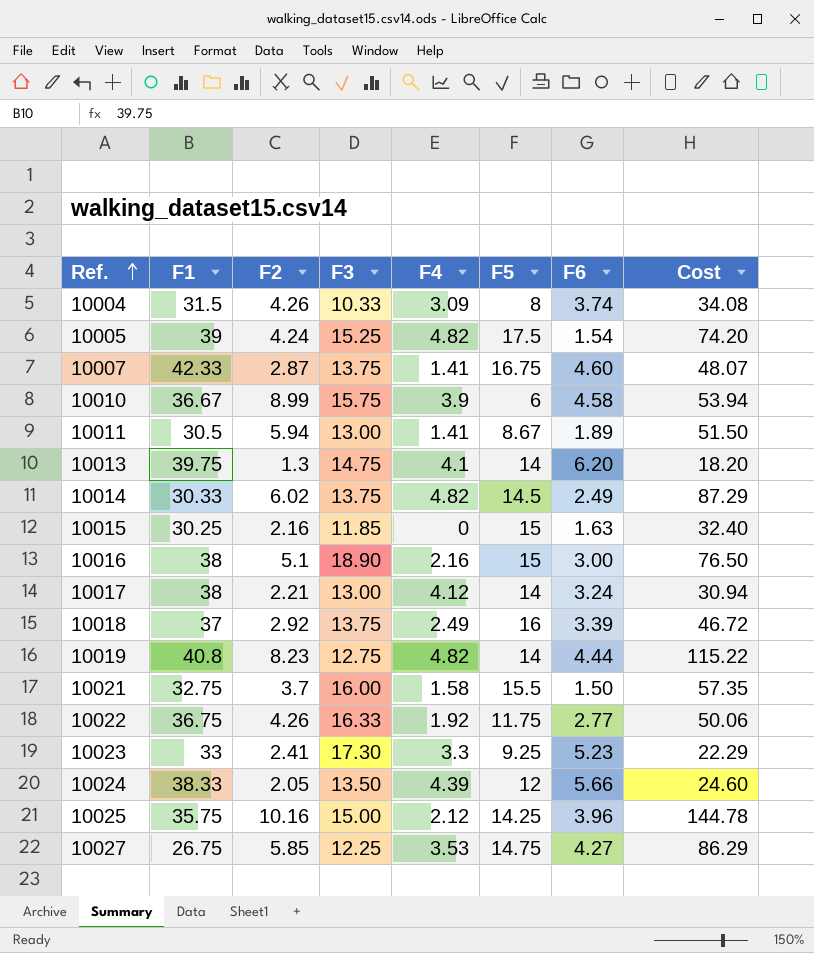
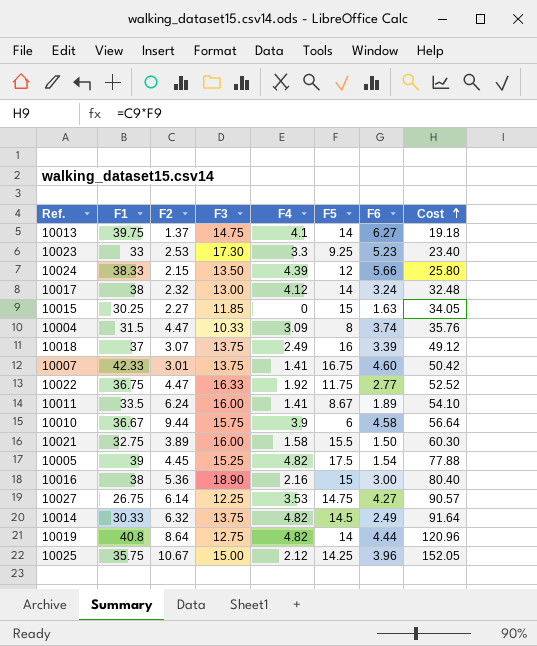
row order: Ref. ascending -> Cost ascending
10013 | F2: 1.3 -> 1.37
10013 | F6: 6.20 -> 6.27
10013 | Cost: 18.20 -> 19.18
10023 | F2: 2.41 -> 2.53
10023 | Cost: 22.29 -> 23.40
10024 | F2: 2.05 -> 2.15
10024 | Cost: 24.60 -> 25.80
10017 | F2: 2.21 -> 2.32
10017 | Cost: 30.94 -> 32.48
10015 | F2: 2.16 -> 2.27
10015 | Cost: 32.40 -> 34.05
10004 | F2: 4.26 -> 4.47
10004 | Cost: 34.08 -> 35.76
10018 | F2: 2.92 -> 3.07
10018 | Cost: 46.72 -> 49.12
10007 | F2: 2.87 -> 3.01
10007 | Cost: 48.07 -> 50.42
10022 | F2: 4.26 -> 4.47
10022 | Cost: 50.06 -> 52.52
10011 | F1: 30.5 -> 33.5
10011 | F2: 5.94 -> 6.24
10011 | F3: 13.00 -> 16.00
10011 | Cost: 51.50 -> 54.10
10010 | F2: 8.99 -> 9.44
10010 | Cost: 53.94 -> 56.64
10021 | F2: 3.7 -> 3.89
10021 | Cost: 57.35 -> 60.30
10005 | F2: 4.24 -> 4.45
10005 | Cost: 74.20 -> 77.88
10016 | F2: 5.1 -> 5.36
10016 | Cost: 76.50 -> 80.40
10027 | F2: 5.85 -> 6.14
10027 | Cost: 86.29 -> 90.57
10014 | F2: 6.02 -> 6.32
10014 | Cost: 87.29 -> 91.64
10019 | F2: 8.23 -> 8.64
10019 | Cost: 115.22 -> 120.96
10025 | F2: 10.16 -> 10.67
10025 | Cost: 144.78 -> 152.05

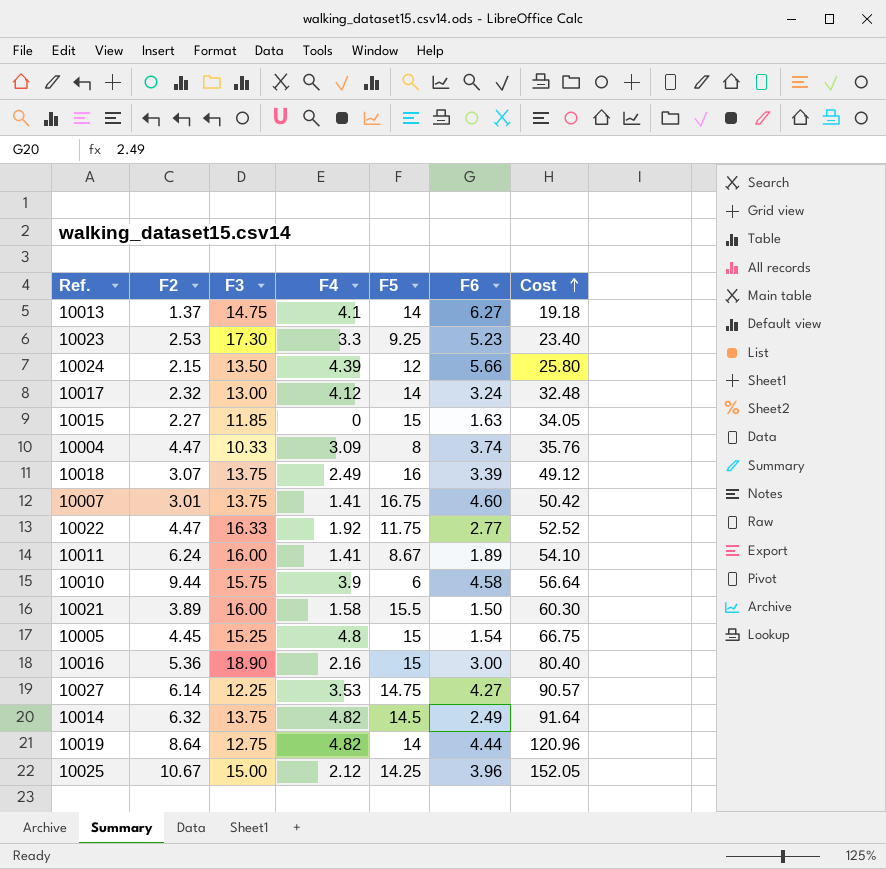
column F1 | position: 2 -> none
10005 | F4: 4.82 -> 4.8
10005 | F5: 17.5 -> 15
10005 | Cost: 77.88 -> 66.75

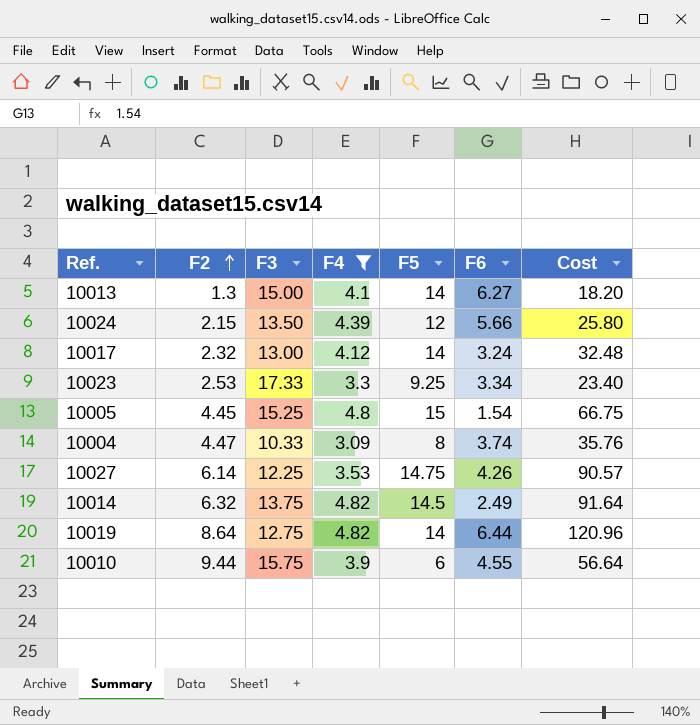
filter: none -> F4 >= 3.09
row order: Cost ascending -> F2 ascending
10013 | F2: 1.37 -> 1.3
10013 | F3: 14.75 -> 15.00
10013 | Cost: 19.18 -> 18.20
10023 | F3: 17.30 -> 17.33
10023 | F6: 5.23 -> 3.34
10027 | F6: 4.27 -> 4.26
10019 | F6: 4.44 -> 6.44
10010 | F6: 4.58 -> 4.55

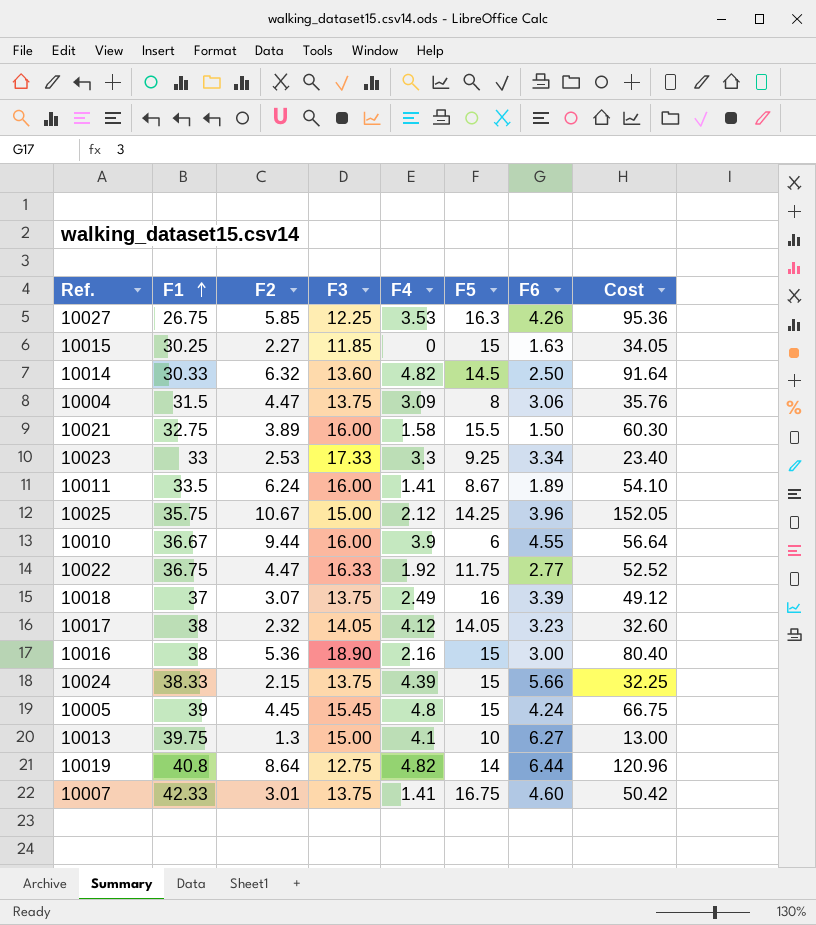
filter: F4 >= 3.09 -> none
row order: F2 ascending -> F1 ascending
column F1 | position: none -> 2
10027 | F2: 6.14 -> 5.85
10027 | F5: 14.75 -> 16.3
10027 | Cost: 90.57 -> 95.36
10014 | F3: 13.75 -> 13.60
10014 | F6: 2.49 -> 2.50
10004 | F3: 10.33 -> 13.75
10004 | F6: 3.74 -> 3.06
10010 | F3: 15.75 -> 16.00
10017 | F3: 13.00 -> 14.05
10017 | F5: 14 -> 14.05
10017 | F6: 3.24 -> 3.23
10017 | Cost: 32.48 -> 32.60
10024 | F3: 13.50 -> 13.75
10024 | F5: 12 -> 15
10024 | Cost: 25.80 -> 32.25
10005 | F3: 15.25 -> 15.45
10005 | F6: 1.54 -> 4.24
10013 | F5: 14 -> 10
10013 | Cost: 18.20 -> 13.00

